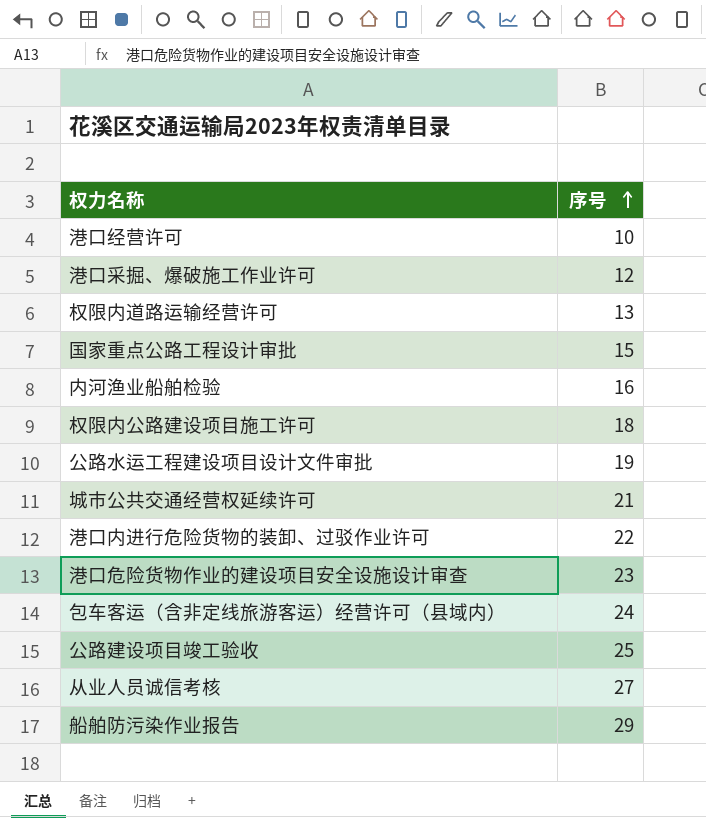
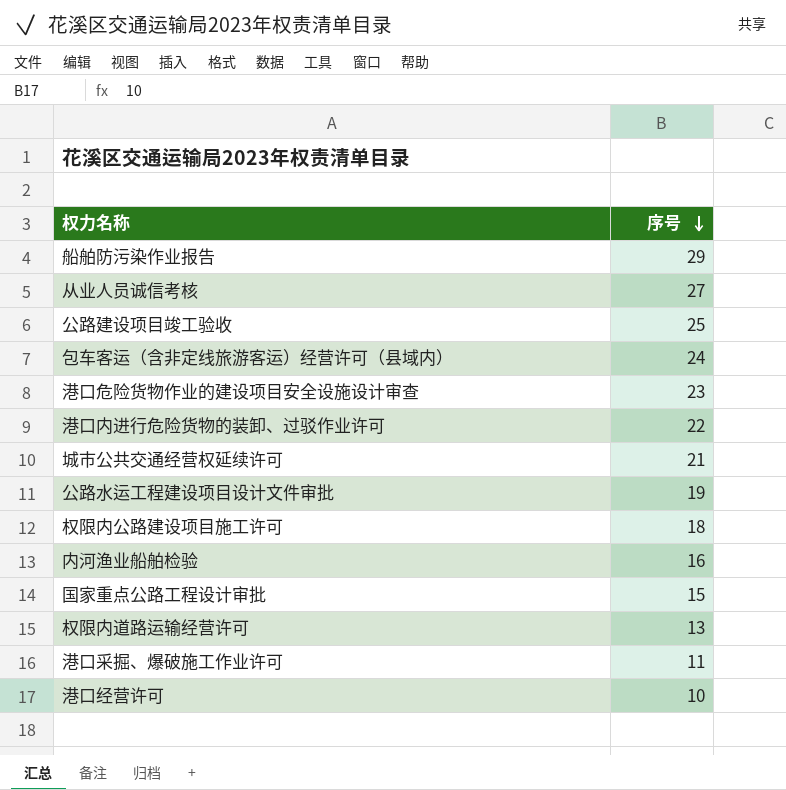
row order: 序号 ascending -> 序号 descending
港口采掘、爆破施工作业许可 | 序号: 12 -> 11

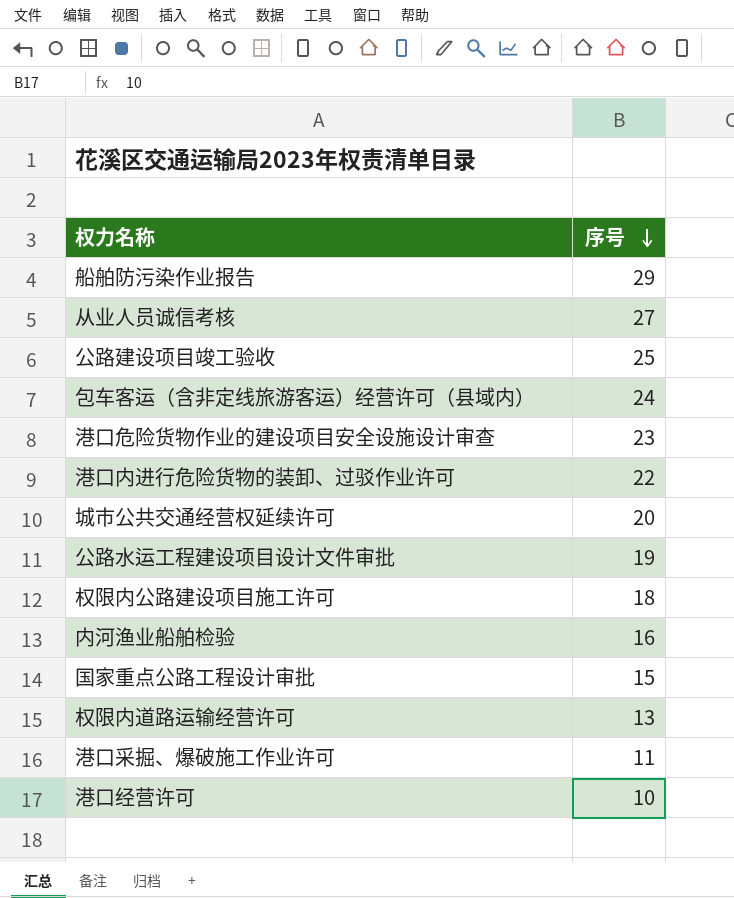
城市公共交通经营权延续许可 | 序号: 21 -> 20

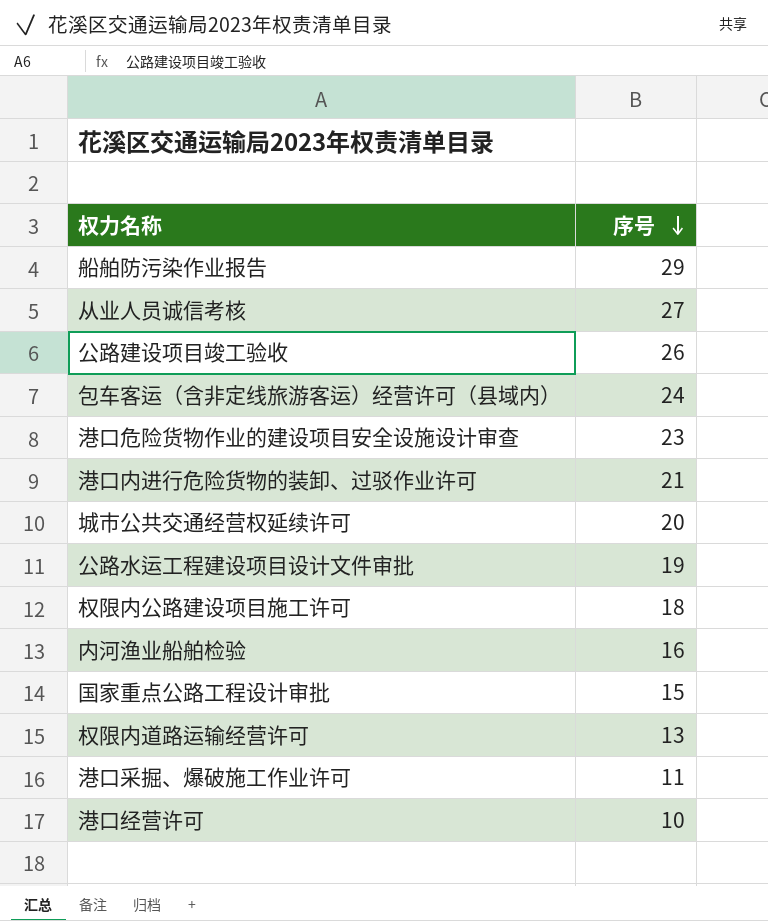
公路建设项目竣工验收 | 序号: 25 -> 26
港口内进行危险货物的装卸、过驳作业许可 | 序号: 22 -> 21

